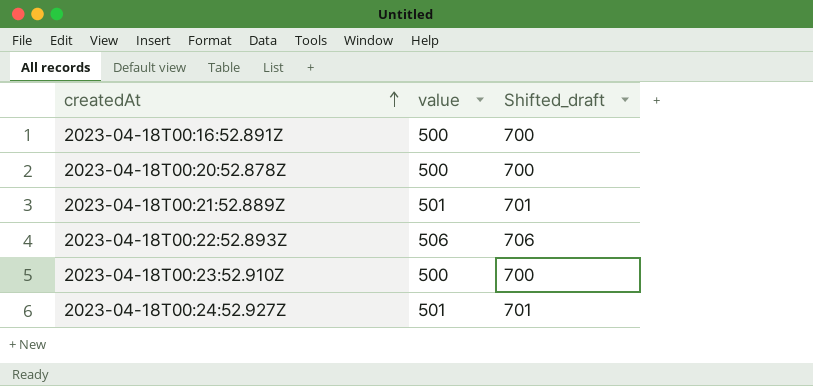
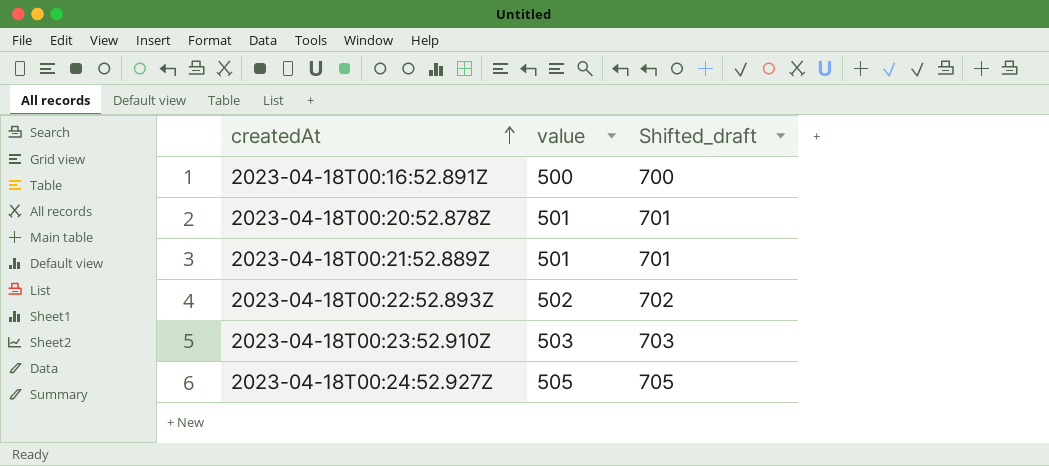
2023-04-18T00:20:52.878Z | value: 500 -> 501
2023-04-18T00:20:52.878Z | Shifted_draft: 700 -> 701
2023-04-18T00:22:52.893Z | value: 506 -> 502
2023-04-18T00:22:52.893Z | Shifted_draft: 706 -> 702
2023-04-18T00:23:52.910Z | value: 500 -> 503
2023-04-18T00:23:52.910Z | Shifted_draft: 700 -> 703
2023-04-18T00:24:52.927Z | value: 501 -> 505
2023-04-18T00:24:52.927Z | Shifted_draft: 701 -> 705

